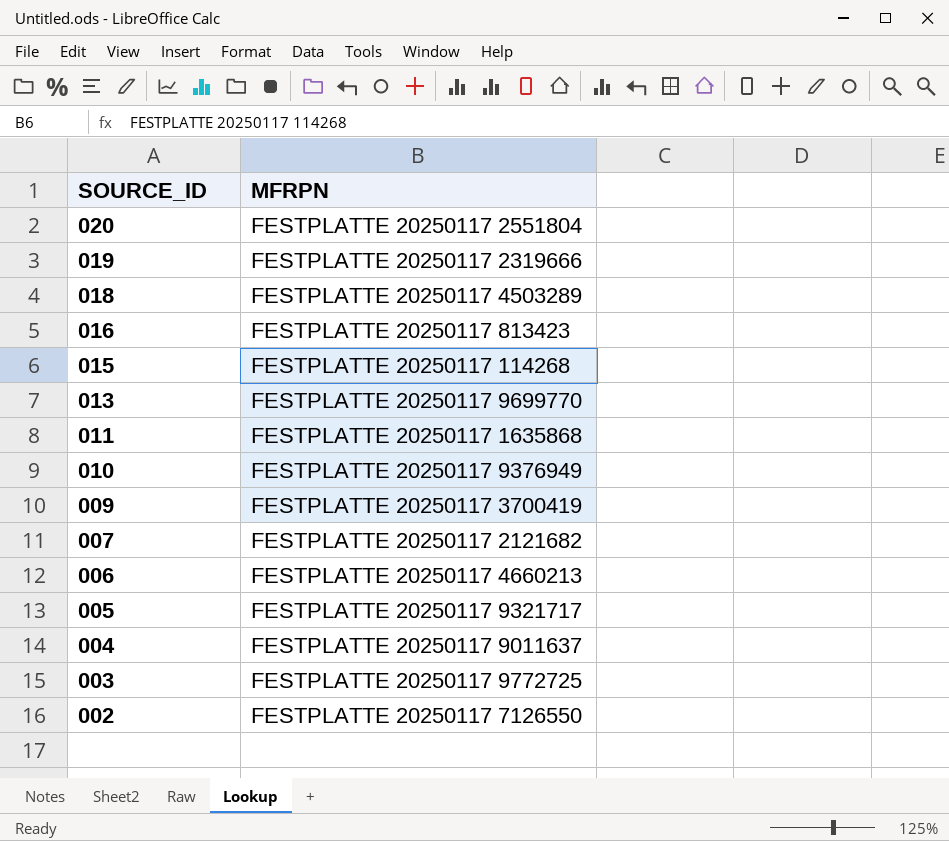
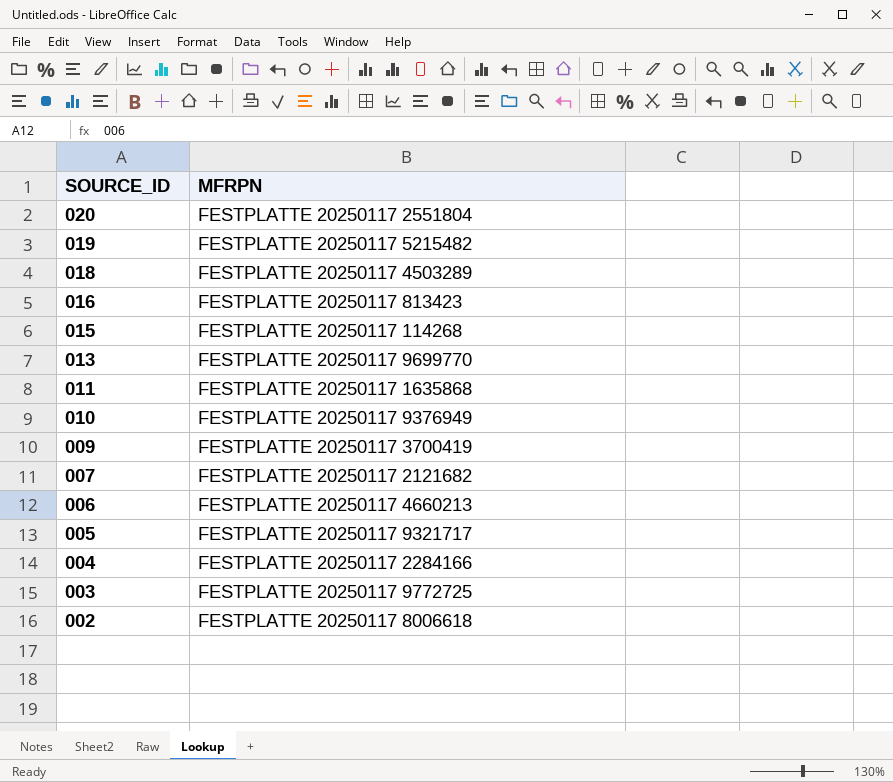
019 | MFRPN: FESTPLATTE 20250117 2319666 -> FESTPLATTE 20250117 5215482
004 | MFRPN: FESTPLATTE 20250117 9011637 -> FESTPLATTE 20250117 2284166
002 | MFRPN: FESTPLATTE 20250117 7126550 -> FESTPLATTE 20250117 8006618

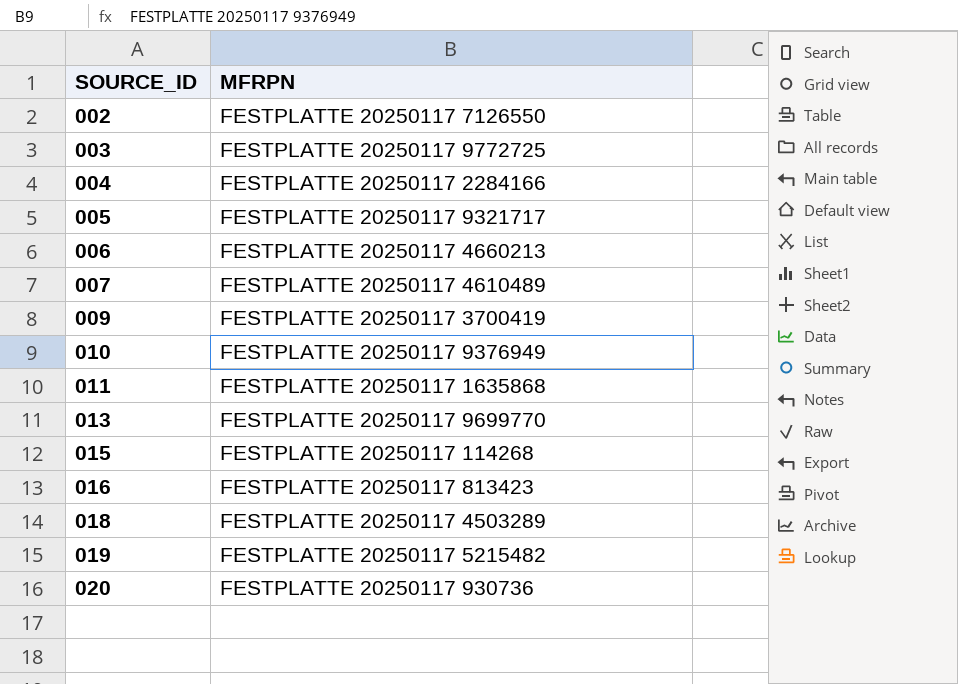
row order: SOURCE_ID descending -> SOURCE_ID ascending
002 | MFRPN: FESTPLATTE 20250117 8006618 -> FESTPLATTE 20250117 7126550
007 | MFRPN: FESTPLATTE 20250117 2121682 -> FESTPLATTE 20250117 4610489
020 | MFRPN: FESTPLATTE 20250117 2551804 -> FESTPLATTE 20250117 930736

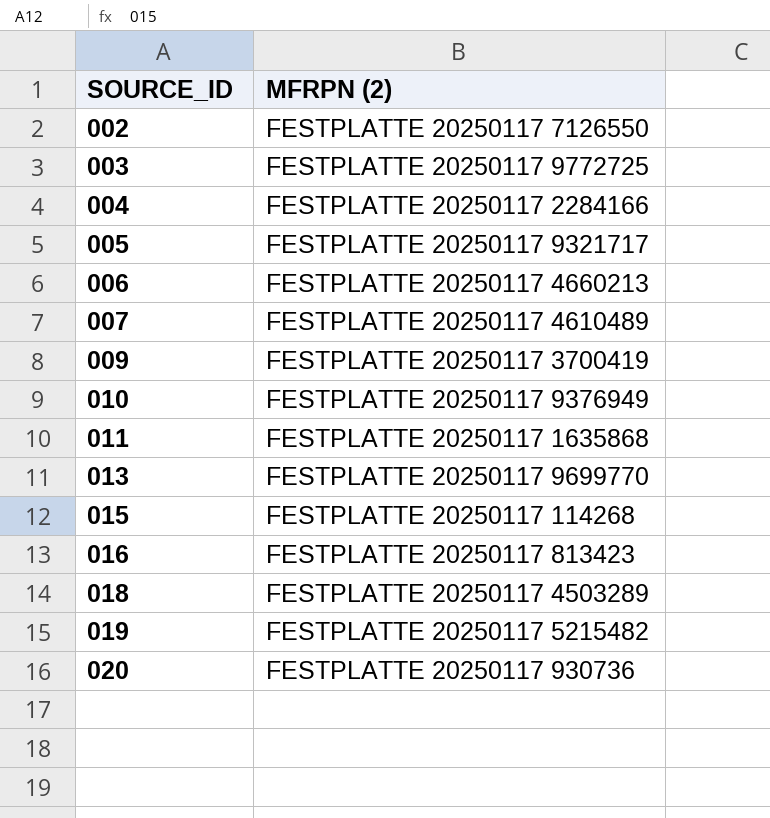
column name: MFRPN -> MFRPN (2)

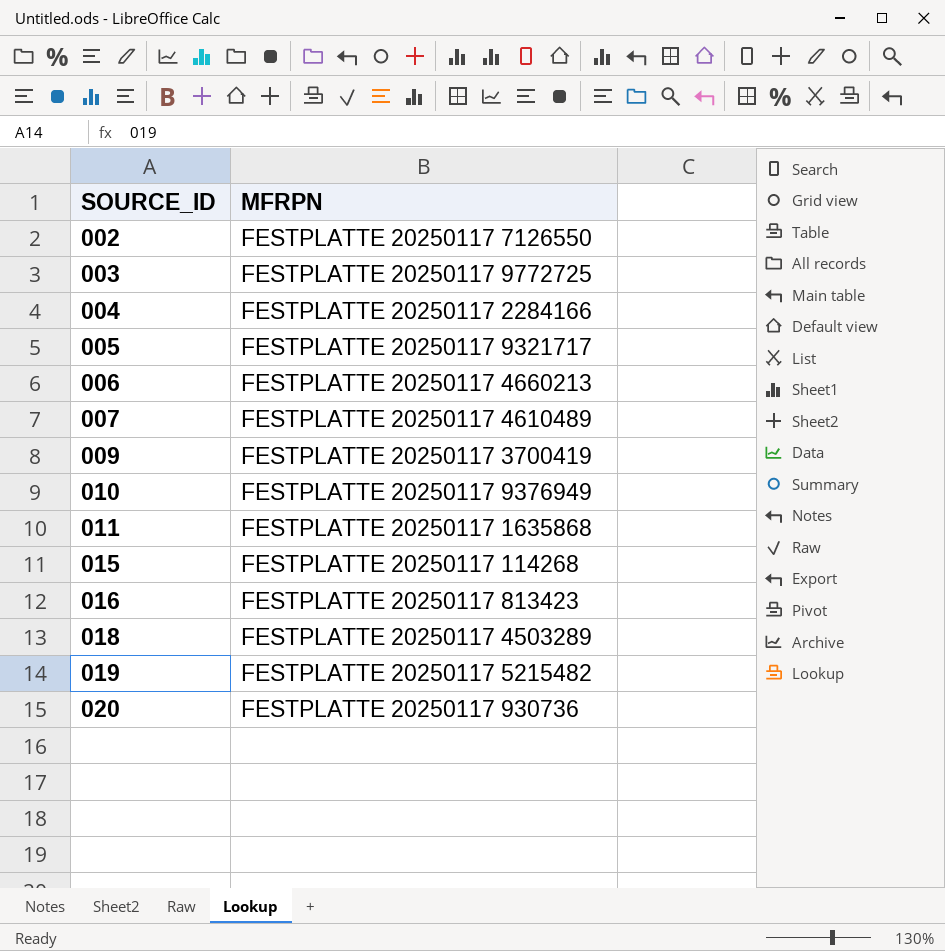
column name: MFRPN (2) -> MFRPN
row 013: FESTPLATTE 20250117 9699770 -> none

